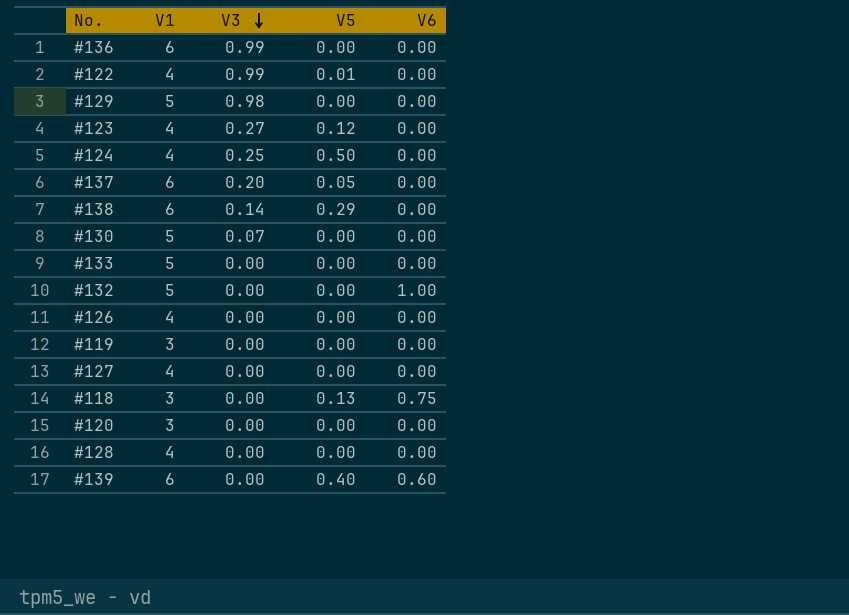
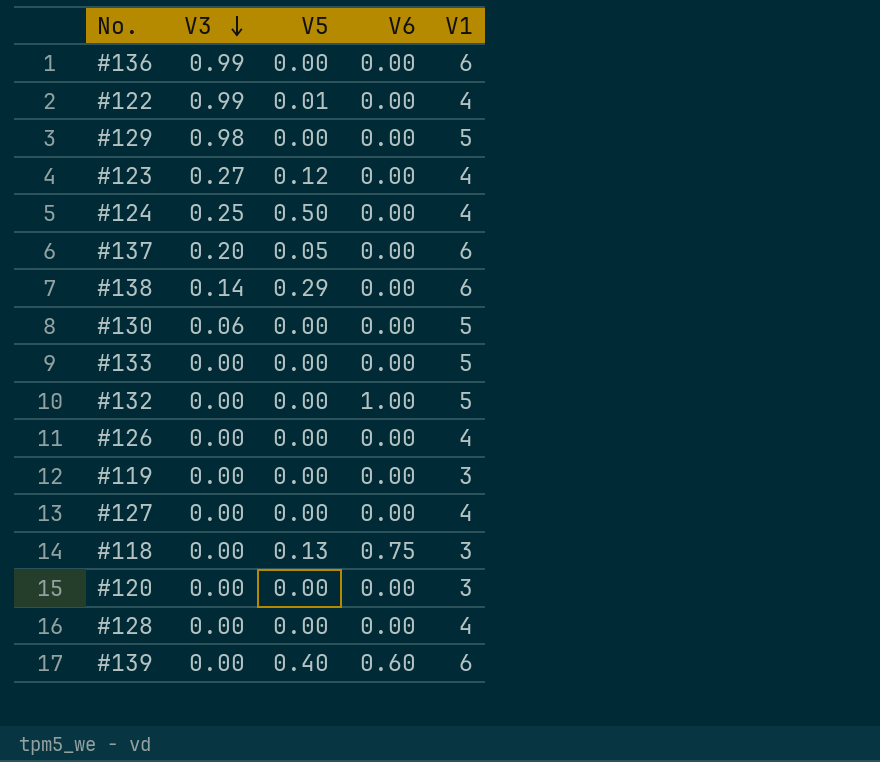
column V1 | position: 2 -> 5
#130 | V3: 0.07 -> 0.06

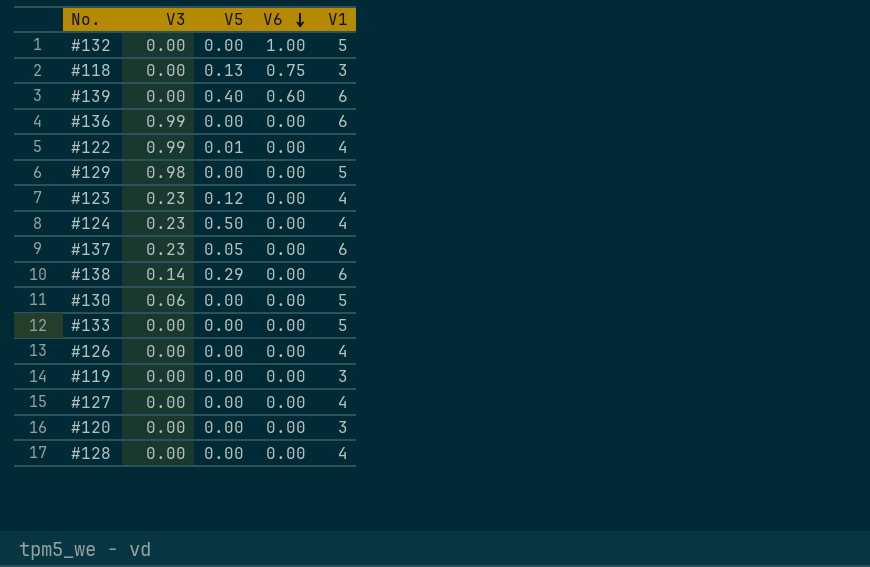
row order: V3 descending -> V6 descending
#123 | V3: 0.27 -> 0.23
#124 | V3: 0.25 -> 0.23
#137 | V3: 0.20 -> 0.23

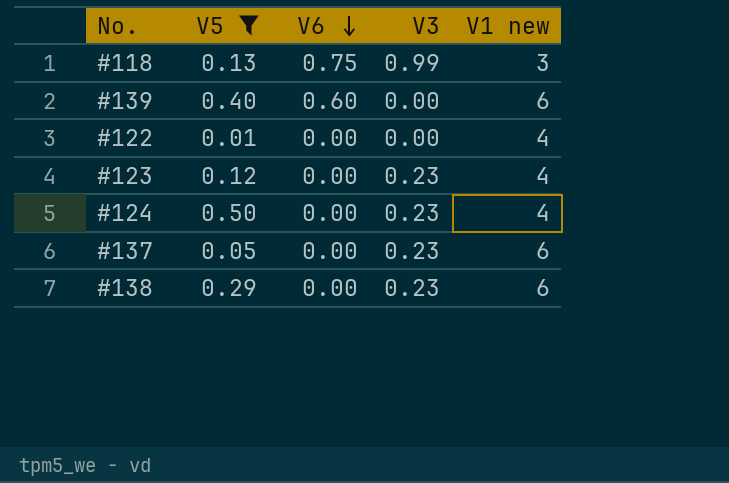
filter: none -> V5 != 0.00
column V3 | position: 2 -> 4
column name: V1 -> V1 new
#118 | V3: 0.00 -> 0.99
#122 | V3: 0.99 -> 0.00
#138 | V3: 0.14 -> 0.23

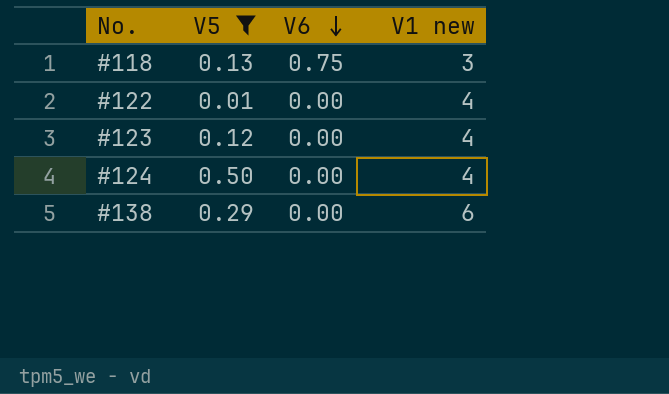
column V3 | position: 4 -> none
row #139: 0.40 | 0.60 | 0.00 | 6 -> none
row #137: 0.05 | 0.00 | 0.23 | 6 -> none

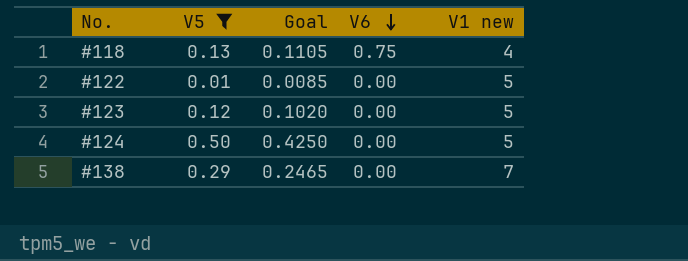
column Goal | formula: none -> [V5] * 0.85
#118 | V1 new: 3 -> 4
#122 | V1 new: 4 -> 5
#123 | V1 new: 4 -> 5
#124 | V1 new: 4 -> 5
#138 | V1 new: 6 -> 7

